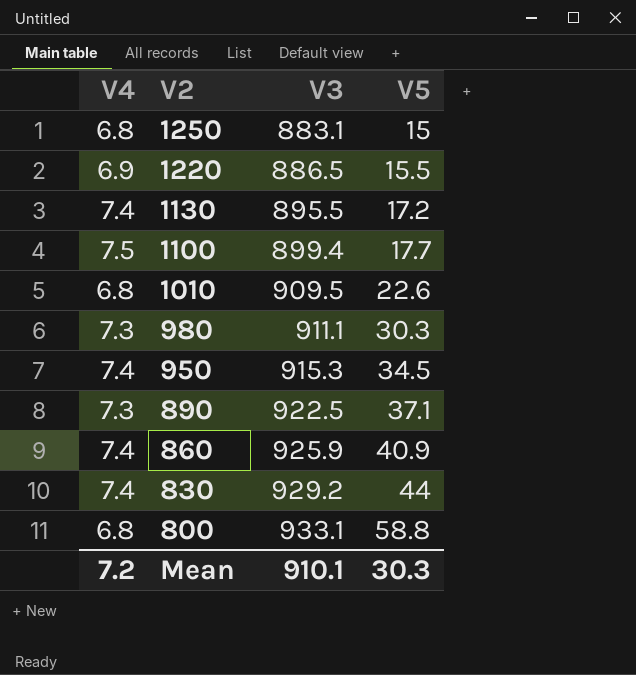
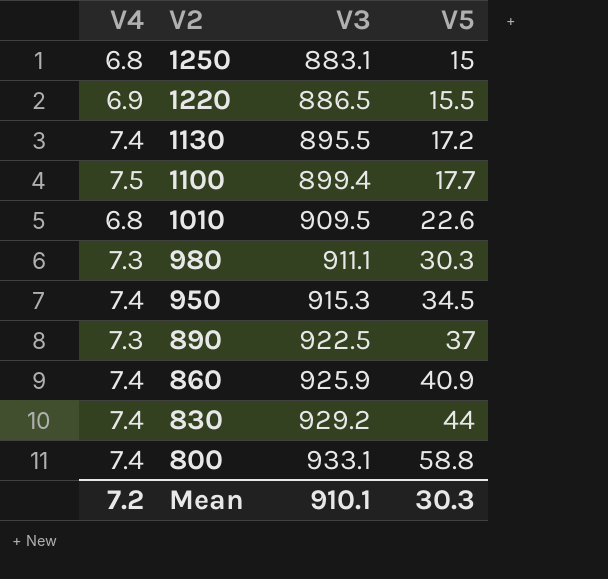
890 | V5: 37.1 -> 37
800 | V4: 6.8 -> 7.4

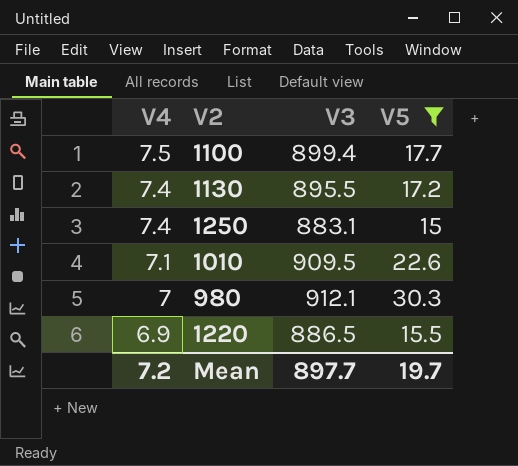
filter: none -> V5 <= 30.3
row order: V2 descending -> V4 descending
1250 | V4: 6.8 -> 7.4
1010 | V4: 6.8 -> 7.1
980 | V4: 7.3 -> 7
980 | V3: 911.1 -> 912.1
Mean | V3: 910.1 -> 897.7
Mean | V5: 30.3 -> 19.7

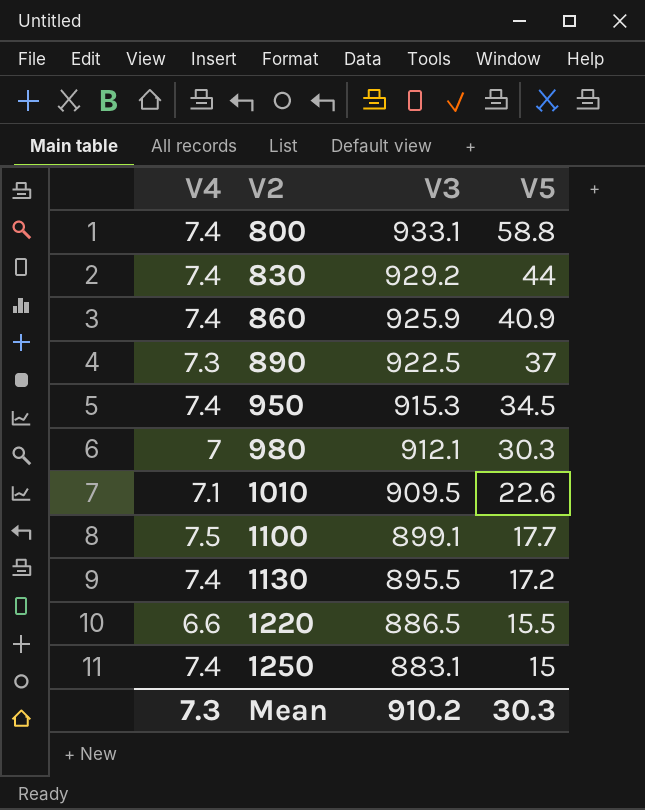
filter: V5 <= 30.3 -> none
row order: V4 descending -> V2 ascending
1100 | V3: 899.4 -> 899.1
1220 | V4: 6.9 -> 6.6
Mean | V4: 7.2 -> 7.3
Mean | V3: 897.7 -> 910.2
Mean | V5: 19.7 -> 30.3

